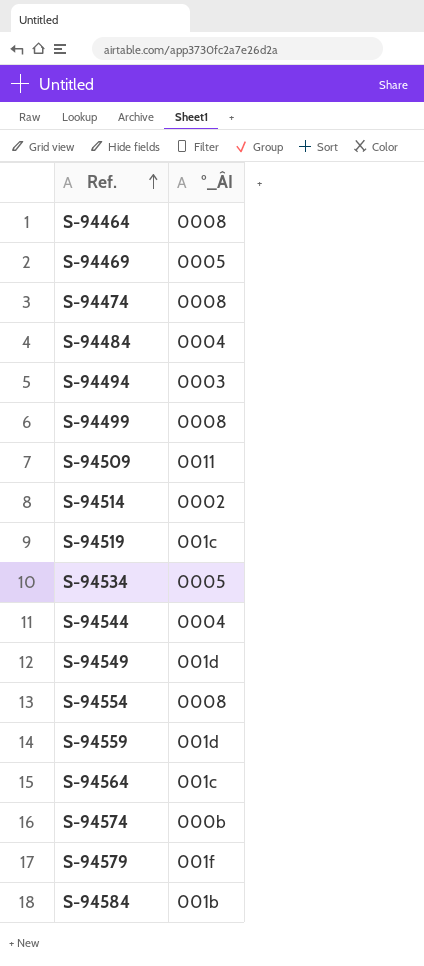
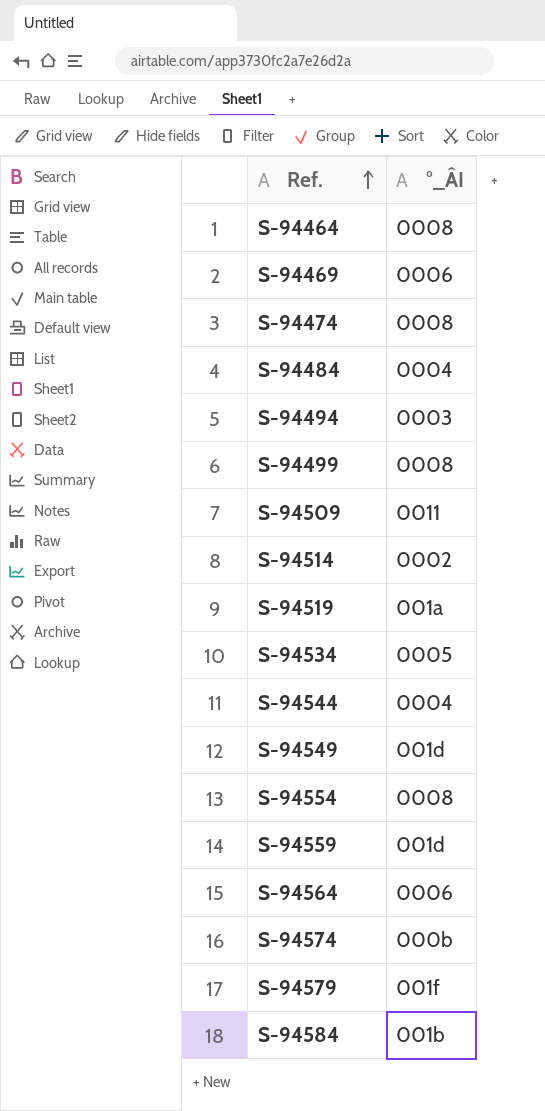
S-94469 | °_ÂI: 0005 -> 0006
S-94519 | °_ÂI: 001c -> 001a
S-94564 | °_ÂI: 001c -> 0006

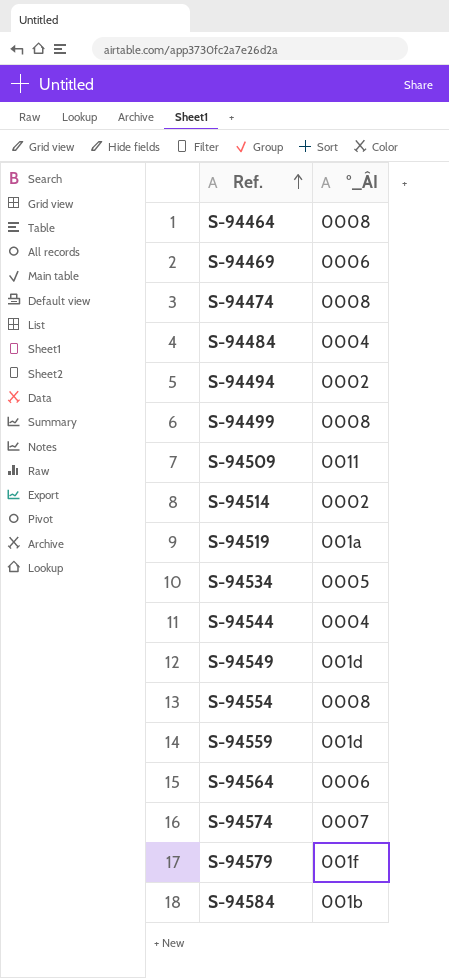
S-94494 | °_ÂI: 0003 -> 0002
S-94574 | °_ÂI: 000b -> 0007

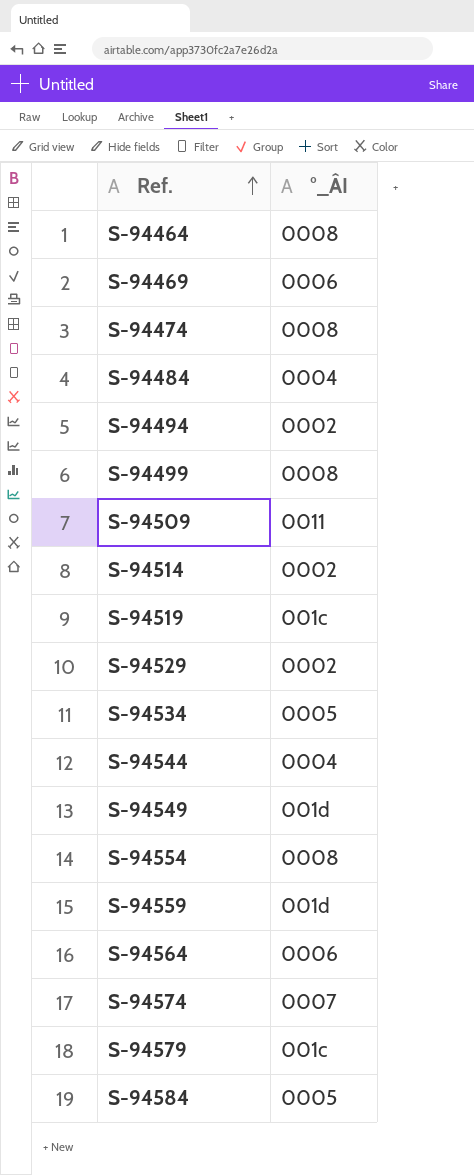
S-94519 | °_ÂI: 001a -> 001c
row S-94529: none -> 0002
S-94579 | °_ÂI: 001f -> 001c
S-94584 | °_ÂI: 001b -> 0005

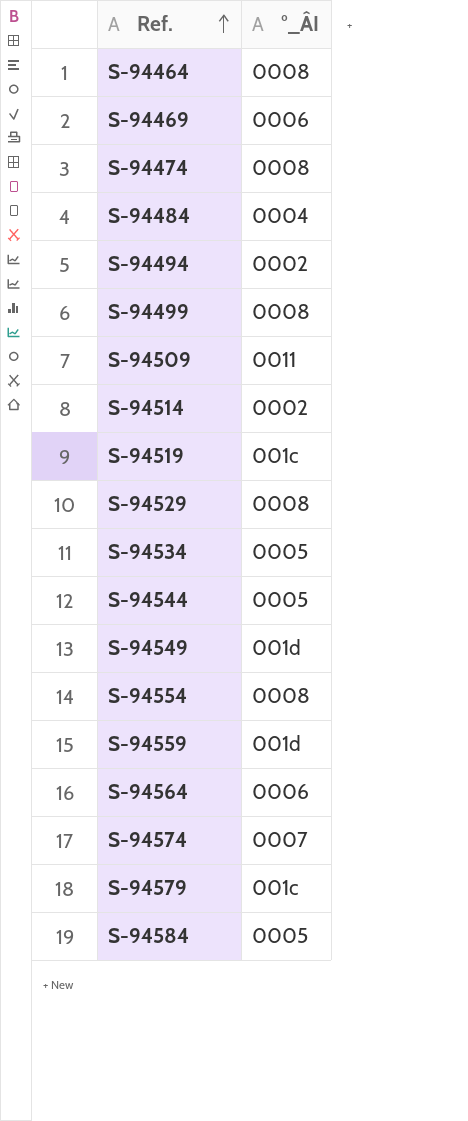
S-94529 | °_ÂI: 0002 -> 0008
S-94544 | °_ÂI: 0004 -> 0005

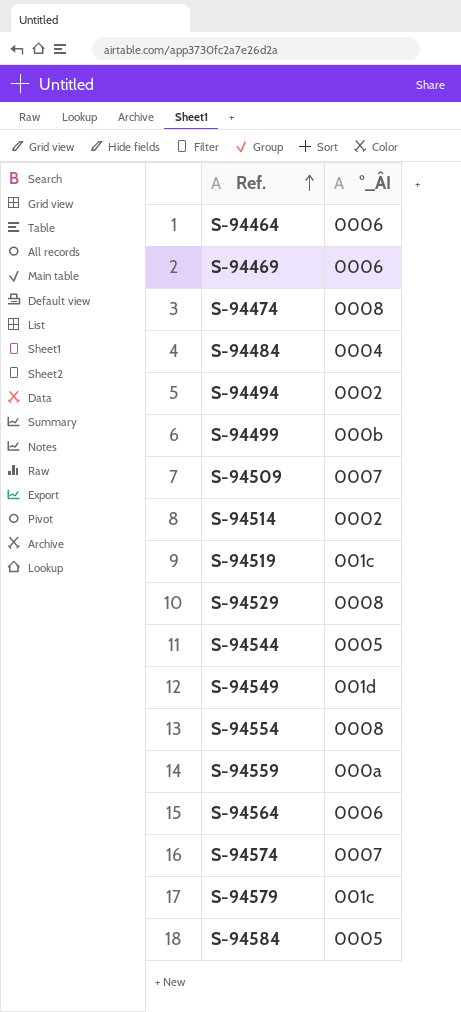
row S-94534: 0005 -> none
S-94464 | °_ÂI: 0008 -> 0006
S-94499 | °_ÂI: 0008 -> 000b
S-94509 | °_ÂI: 0011 -> 0007
S-94559 | °_ÂI: 001d -> 000a

